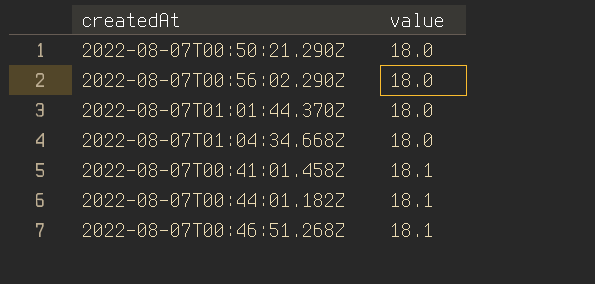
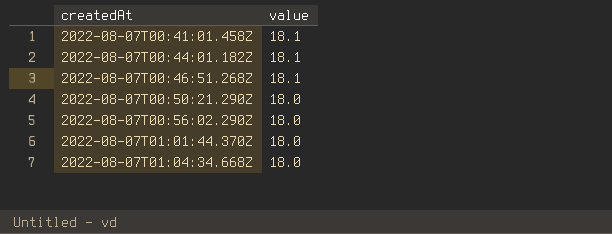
row order: value ascending -> createdAt ascending

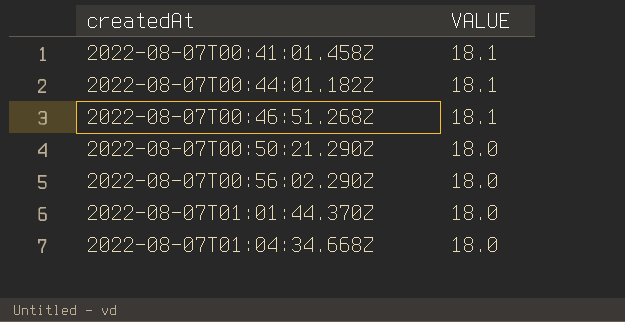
column name: value -> VALUE

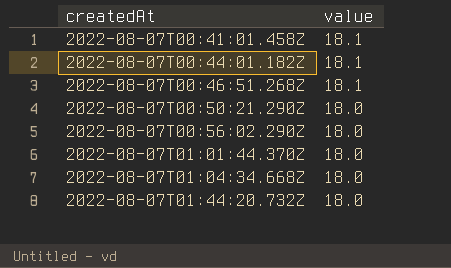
column name: VALUE -> value
row 2022-08-07T01:44:20.732Z: none -> 18.0

